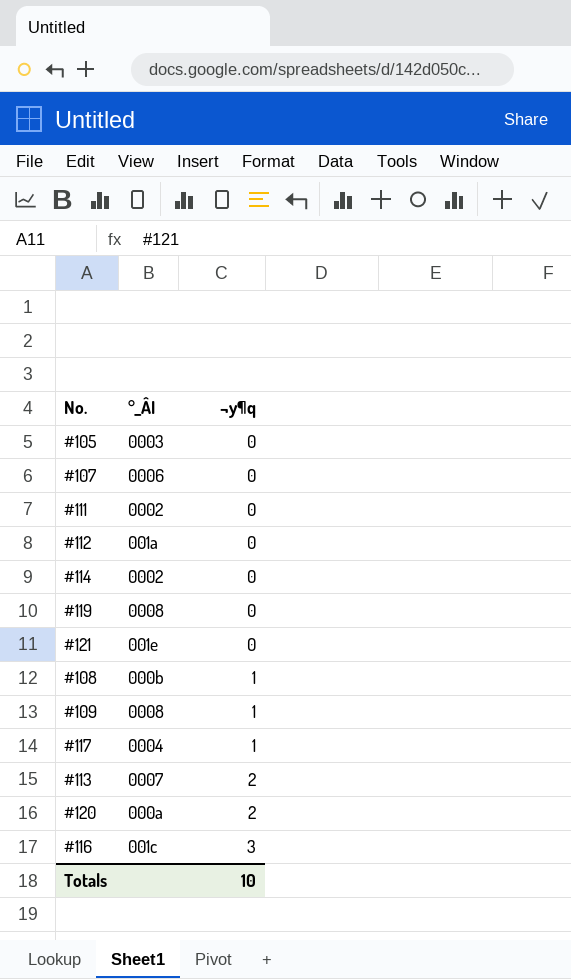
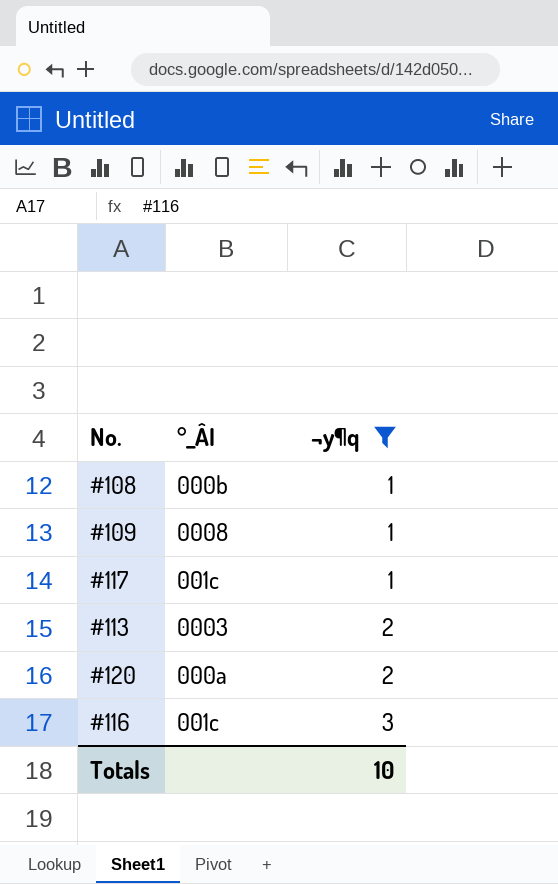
filter: none -> ¬y¶q != 0
#117 | °_ÂI: 0004 -> 001c
#113 | °_ÂI: 0007 -> 0003

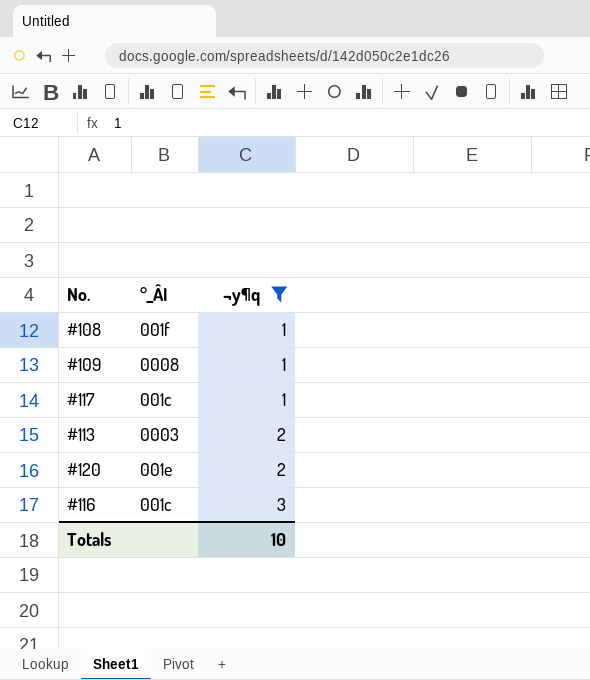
#108 | °_ÂI: 000b -> 001f
#120 | °_ÂI: 000a -> 001e

